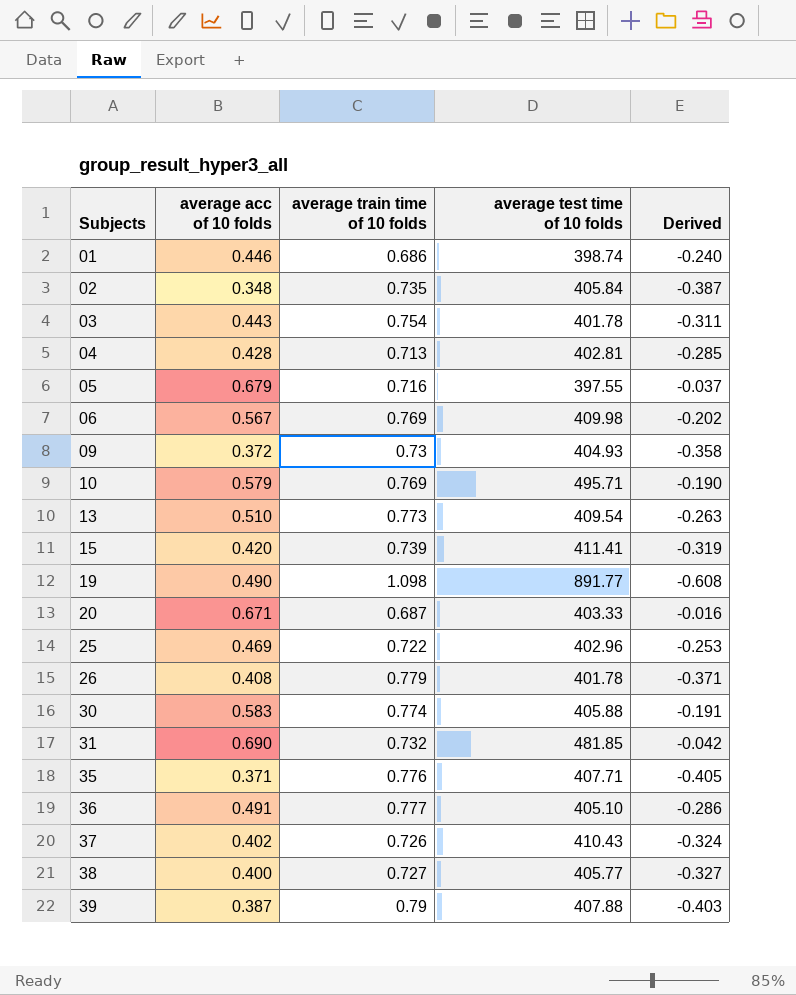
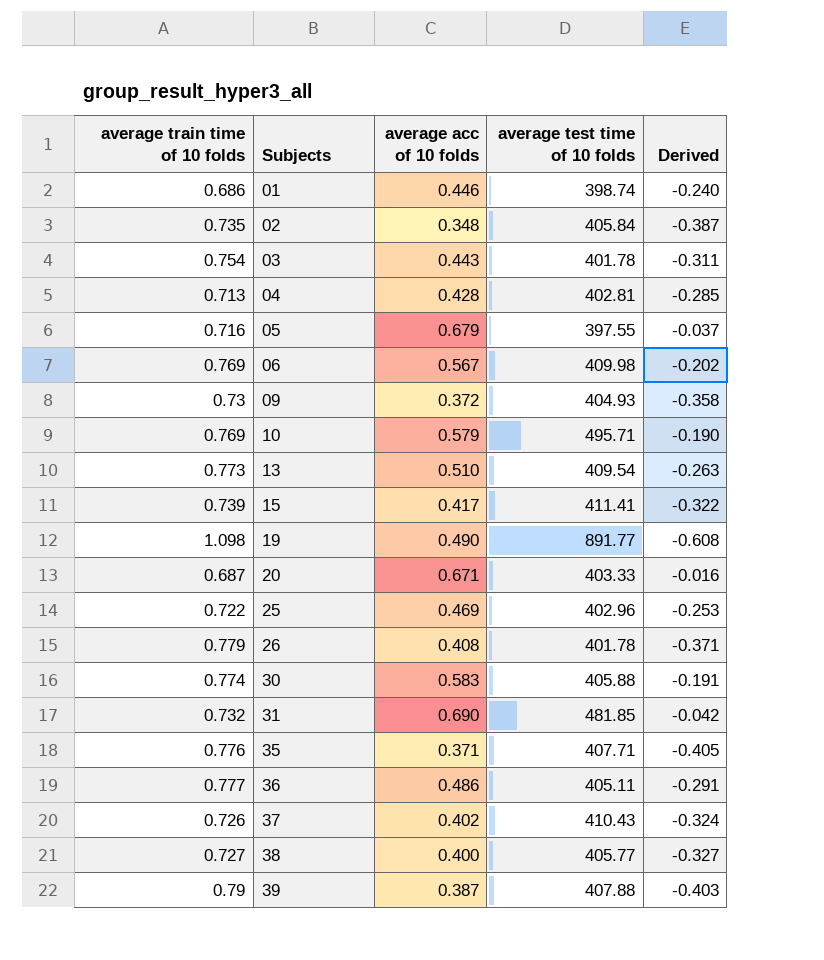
column average train time of 10 folds | position: 3 -> 1
15 | average acc of 10 folds: 0.420 -> 0.417
15 | Derived: -0.319 -> -0.322
36 | average acc of 10 folds: 0.491 -> 0.486
36 | average test time of 10 folds: 405.10 -> 405.11
36 | Derived: -0.286 -> -0.291

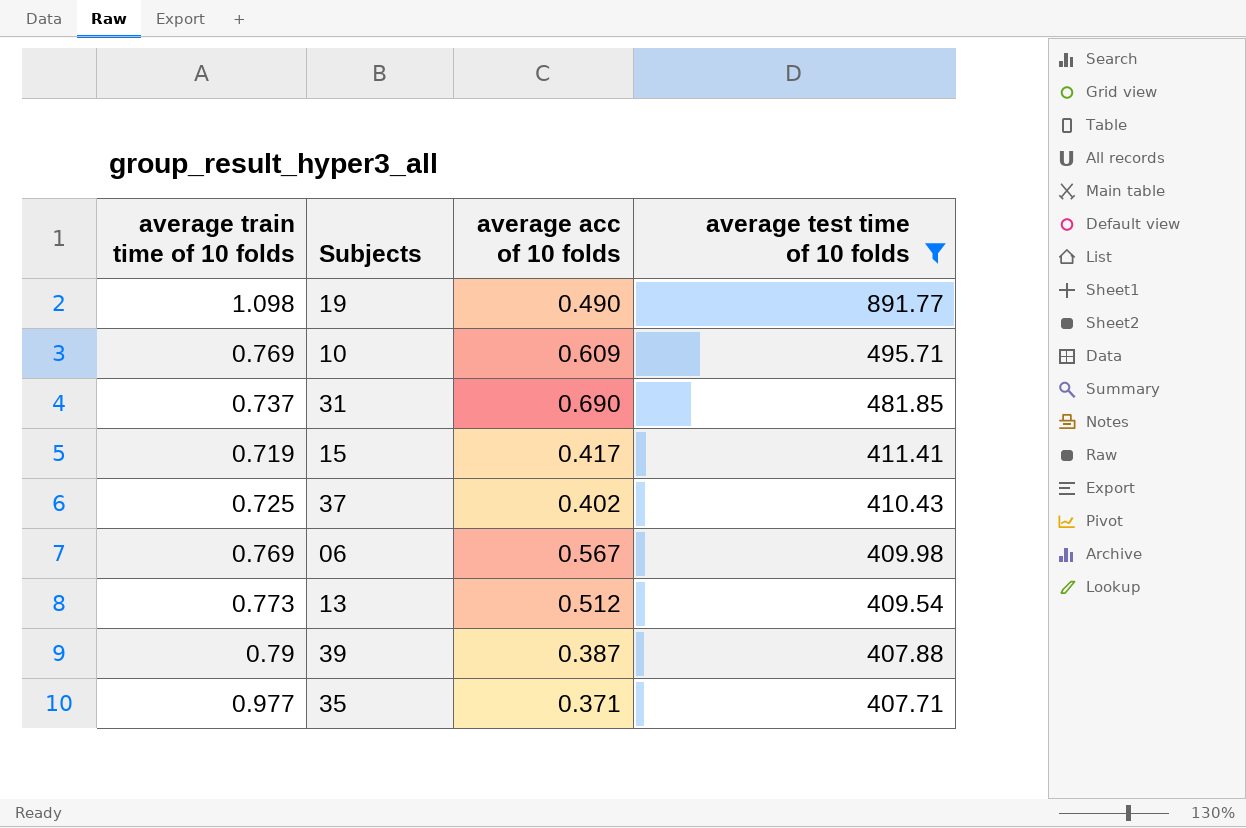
filter: none -> average test time of 10 folds >= 407.71
row order: Subjects ascending -> average test time of 10 folds descending
column Derived | formula: [average acc of 10 folds] - [average train time of 10 folds] -> none
10 | average acc of 10 folds: 0.579 -> 0.609
31 | average train time of 10 folds: 0.732 -> 0.737
15 | average train time of 10 folds: 0.739 -> 0.719
37 | average train time of 10 folds: 0.726 -> 0.725
13 | average acc of 10 folds: 0.510 -> 0.512
35 | average train time of 10 folds: 0.776 -> 0.977

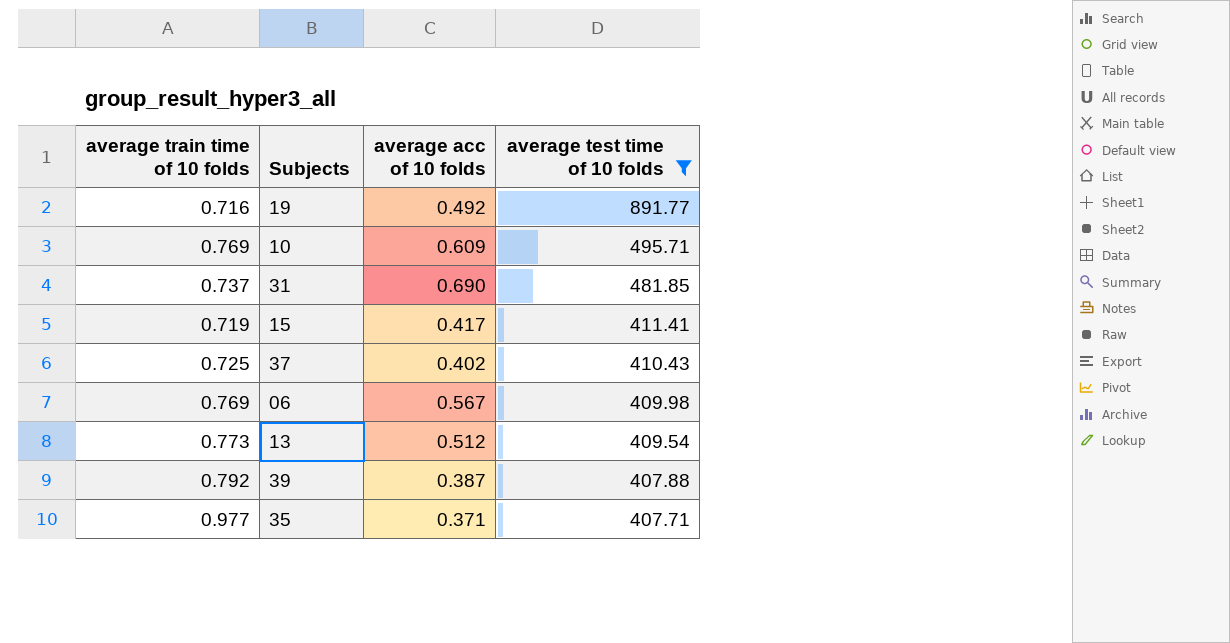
19 | average train time of 10 folds: 1.098 -> 0.716
19 | average acc of 10 folds: 0.490 -> 0.492
39 | average train time of 10 folds: 0.79 -> 0.792

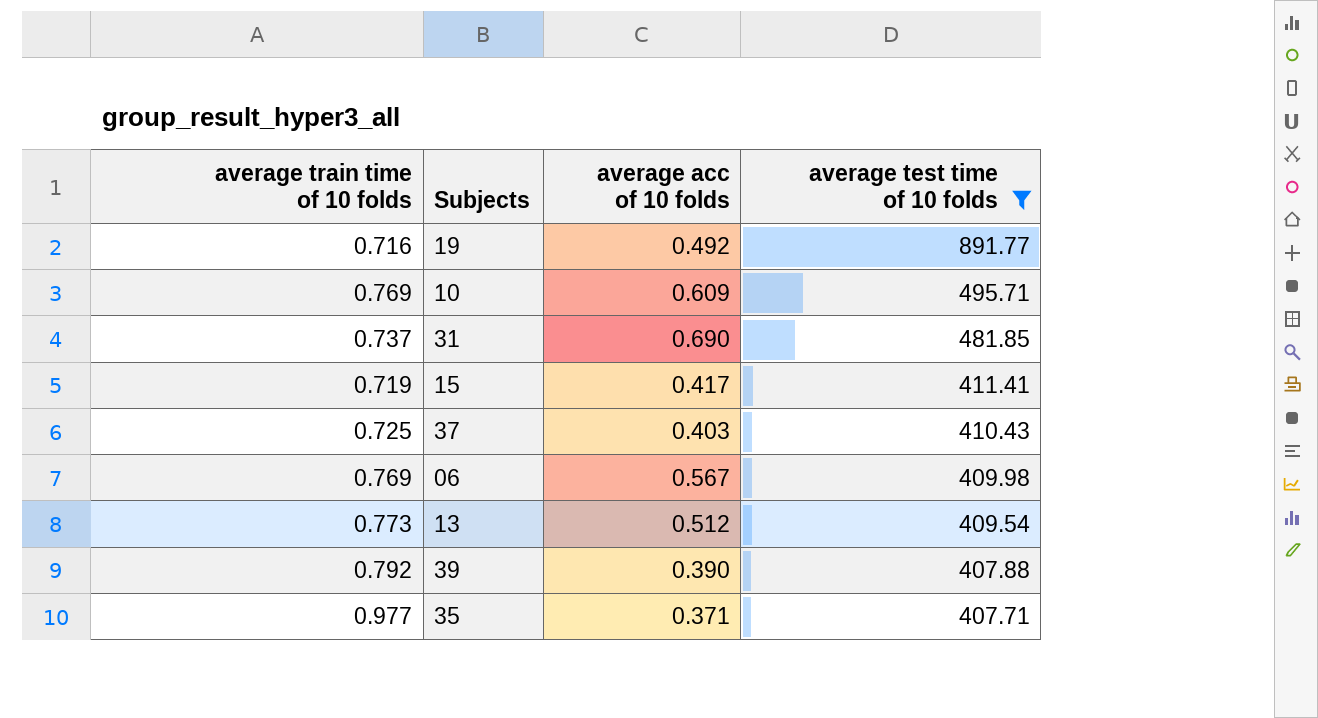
37 | average acc of 10 folds: 0.402 -> 0.403
39 | average acc of 10 folds: 0.387 -> 0.390

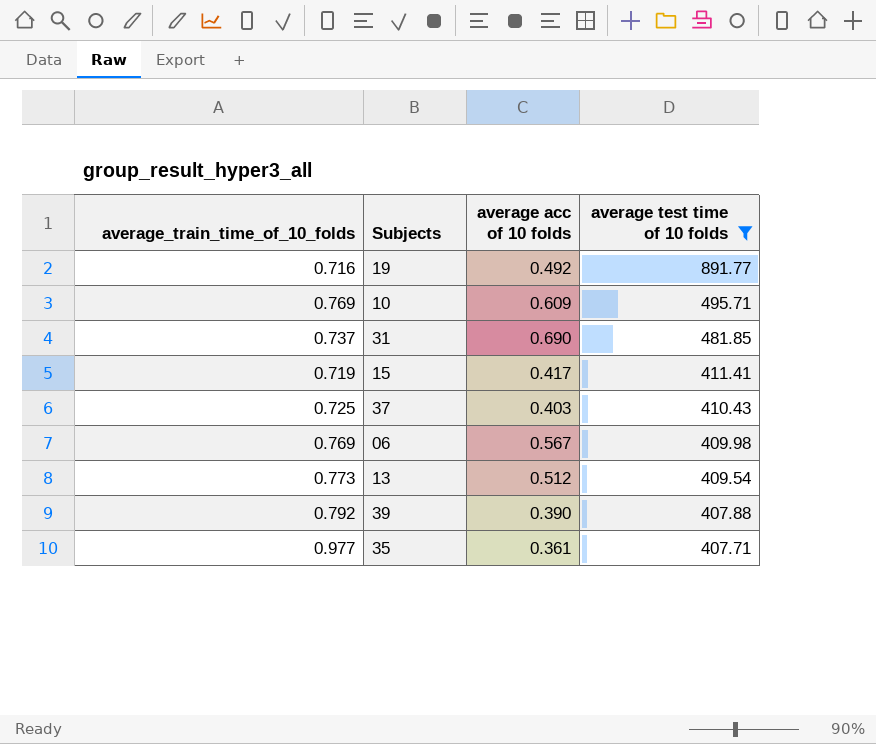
column name: average train time of 10 folds -> average_train_time_of_10_folds
35 | average acc of 10 folds: 0.371 -> 0.361

